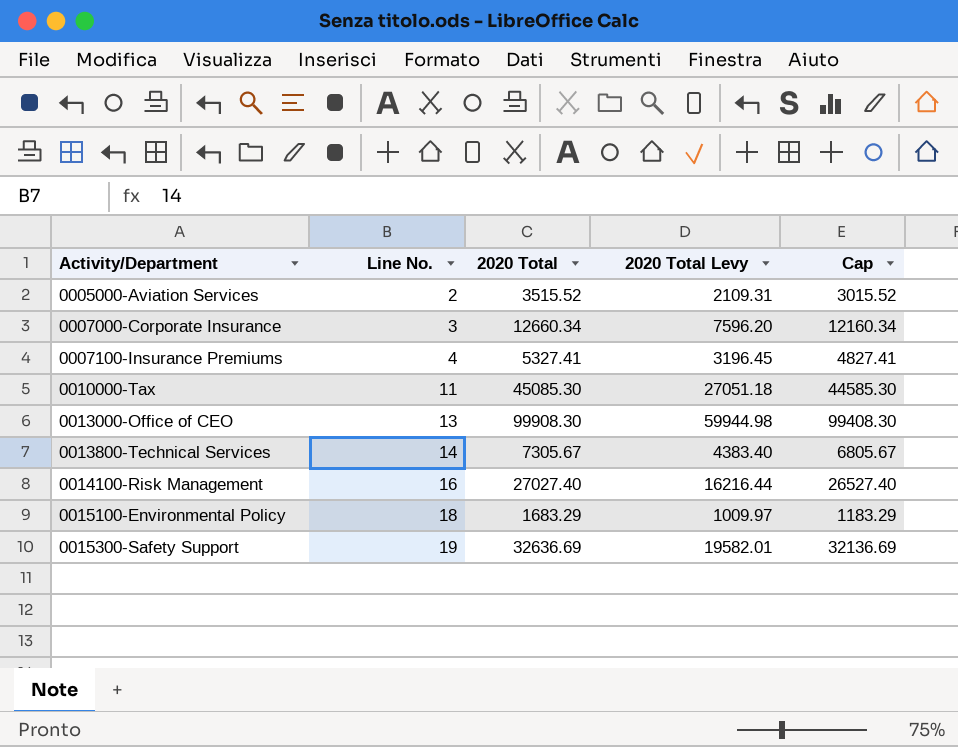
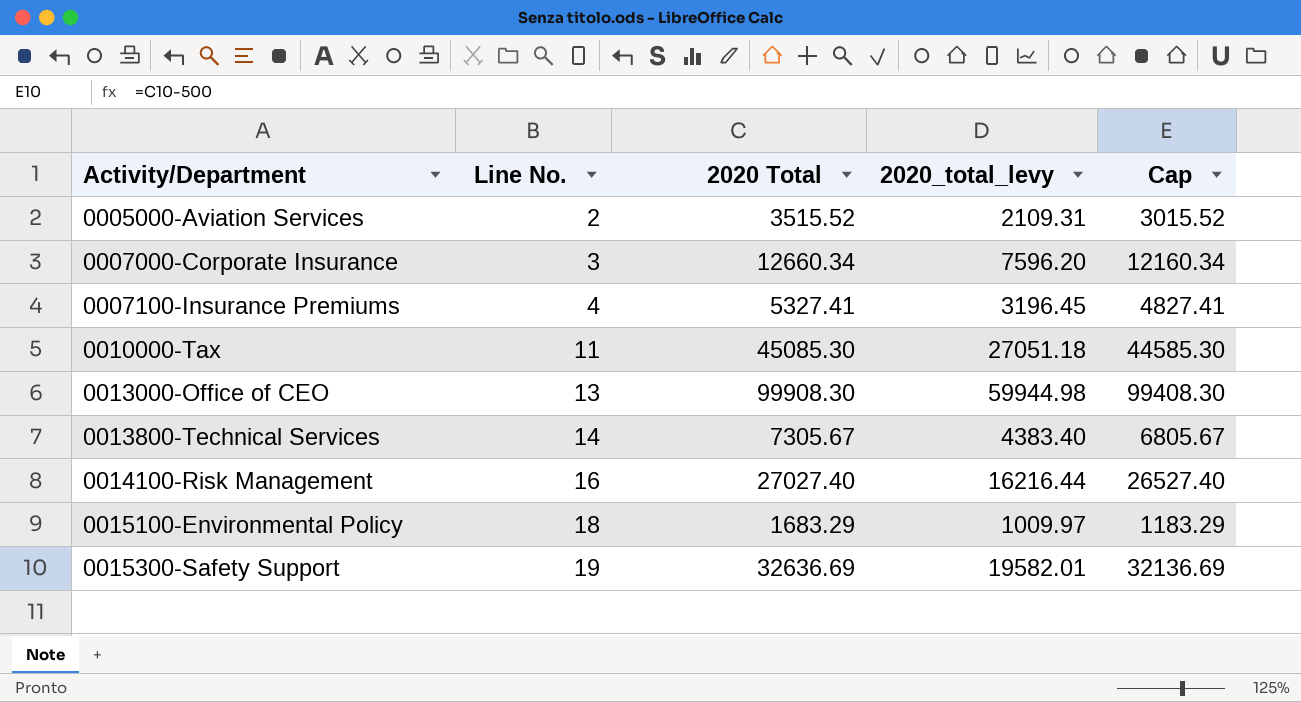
column name: 2020 Total Levy -> 2020_total_levy

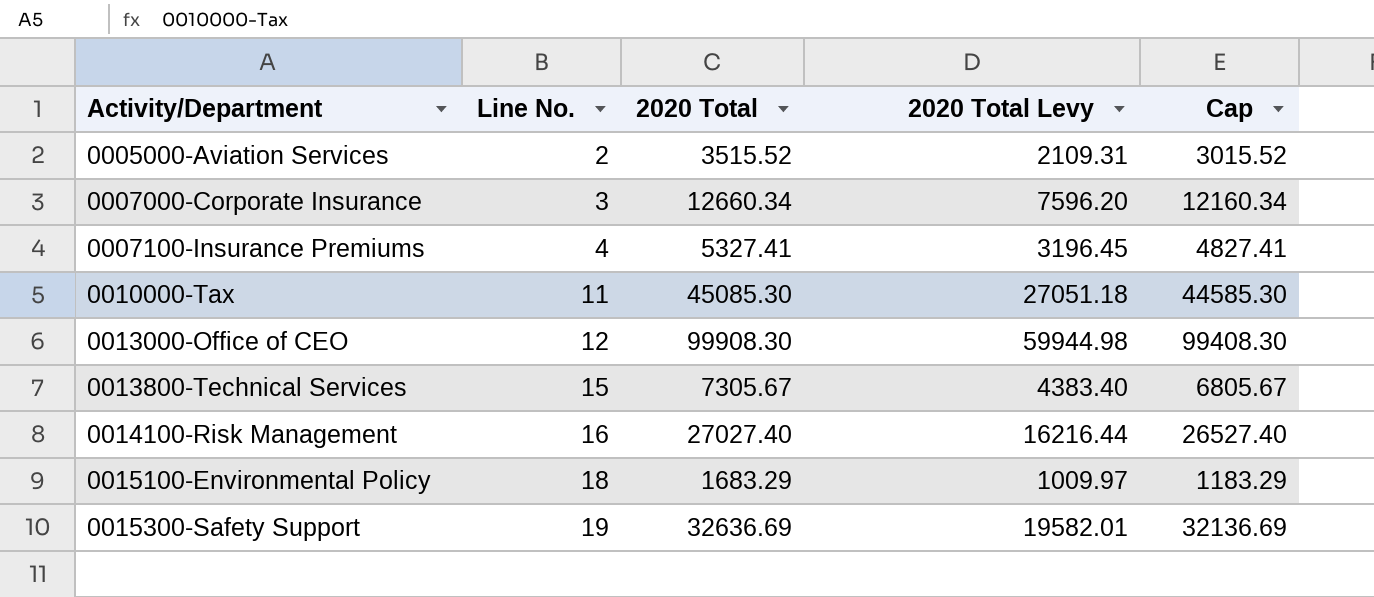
column name: 2020_total_levy -> 2020 Total Levy
0013000-Office of CEO | Line No.: 13 -> 12
0013800-Technical Services | Line No.: 14 -> 15

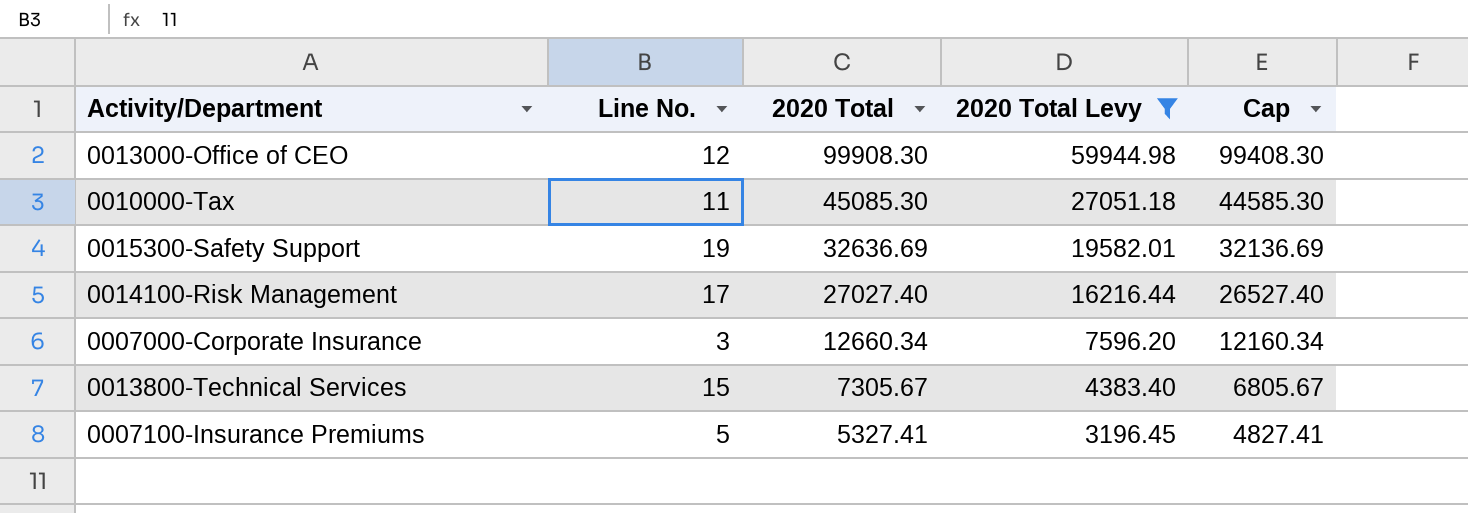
filter: none -> 2020 Total Levy >= 3196.45
row order: Activity/Department ascending -> 2020 Total descending
0014100-Risk Management | Line No.: 16 -> 17
0007100-Insurance Premiums | Line No.: 4 -> 5

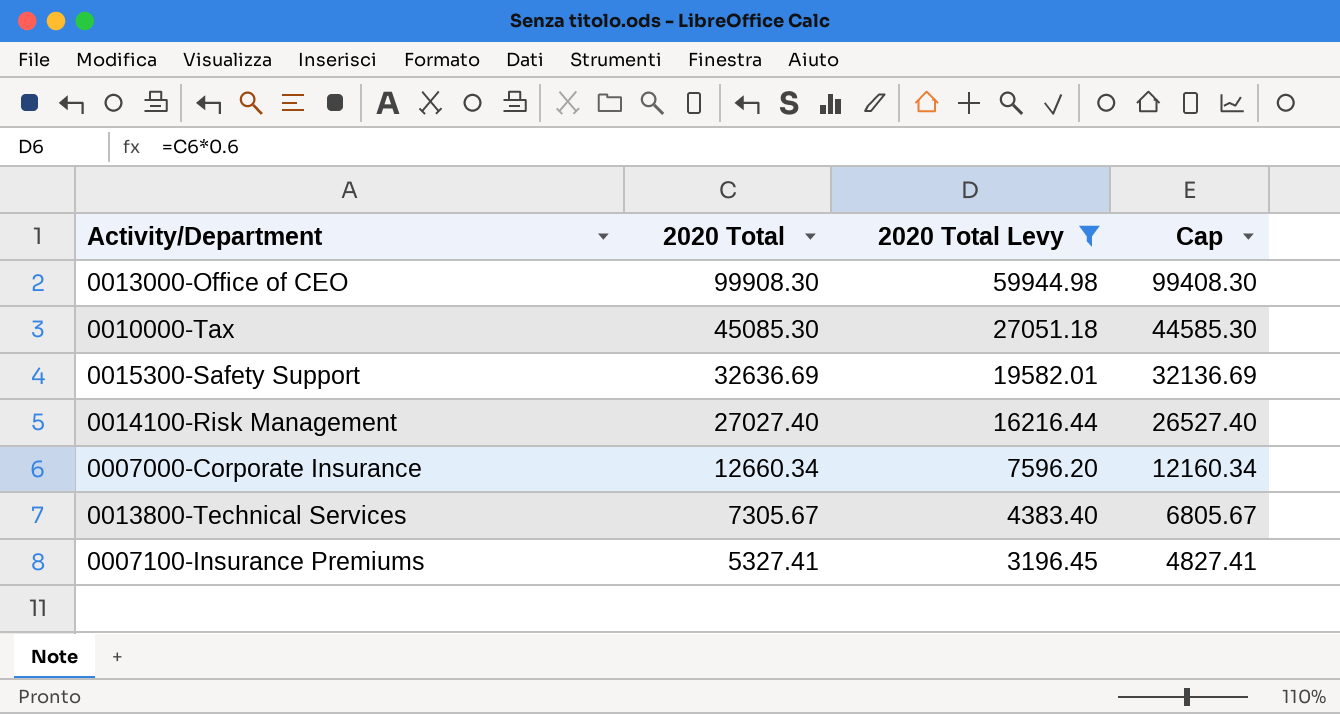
column Line No. | position: 2 -> none

